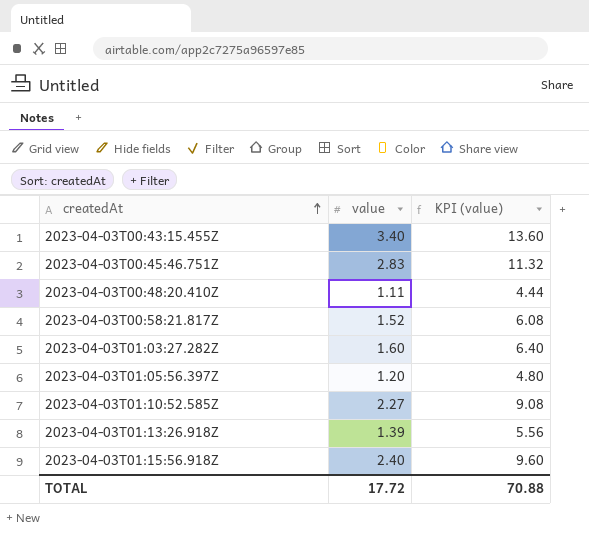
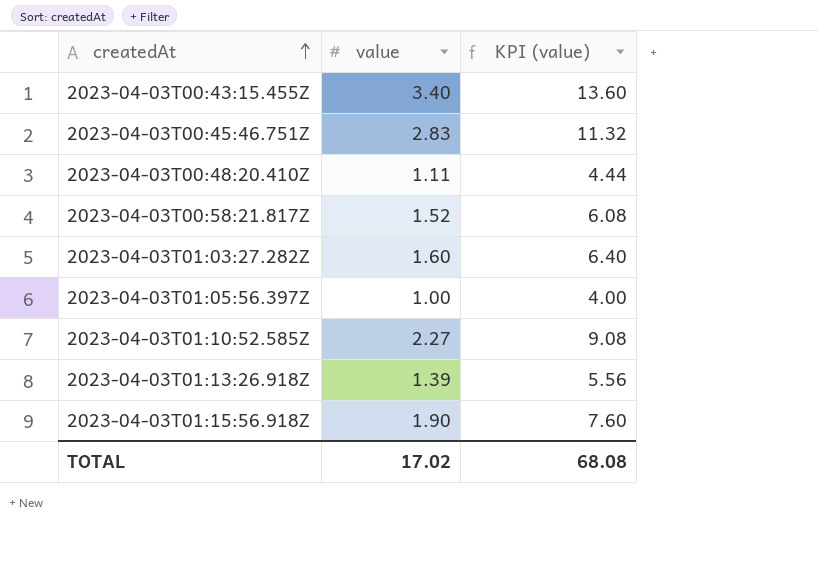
2023-04-03T01:05:56.397Z | value: 1.20 -> 1.00
2023-04-03T01:05:56.397Z | KPI (value): 4.80 -> 4.00
2023-04-03T01:15:56.918Z | value: 2.40 -> 1.90
2023-04-03T01:15:56.918Z | KPI (value): 9.60 -> 7.60
TOTAL | value: 17.72 -> 17.02
TOTAL | KPI (value): 70.88 -> 68.08

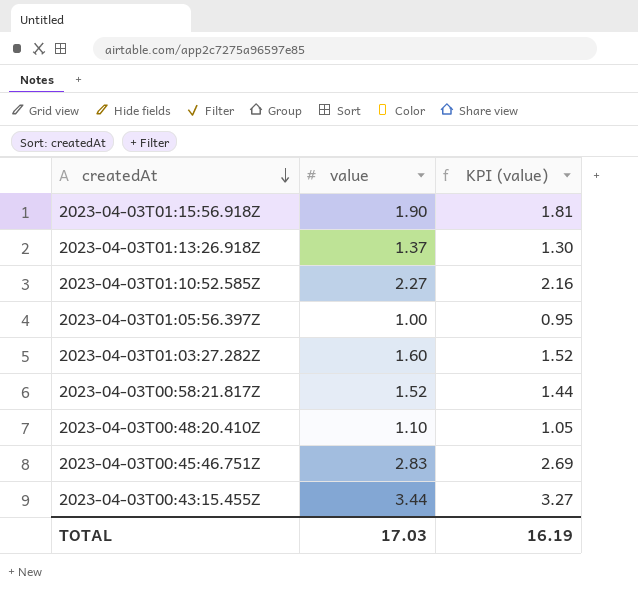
row order: createdAt ascending -> createdAt descending
column KPI (value) | formula: [value] * 4 -> [value] * 0.95
2023-04-03T01:13:26.918Z | value: 1.39 -> 1.37
2023-04-03T00:48:20.410Z | value: 1.11 -> 1.10
2023-04-03T00:43:15.455Z | value: 3.40 -> 3.44
TOTAL | value: 17.02 -> 17.03
TOTAL | KPI (value): 68.08 -> 16.19

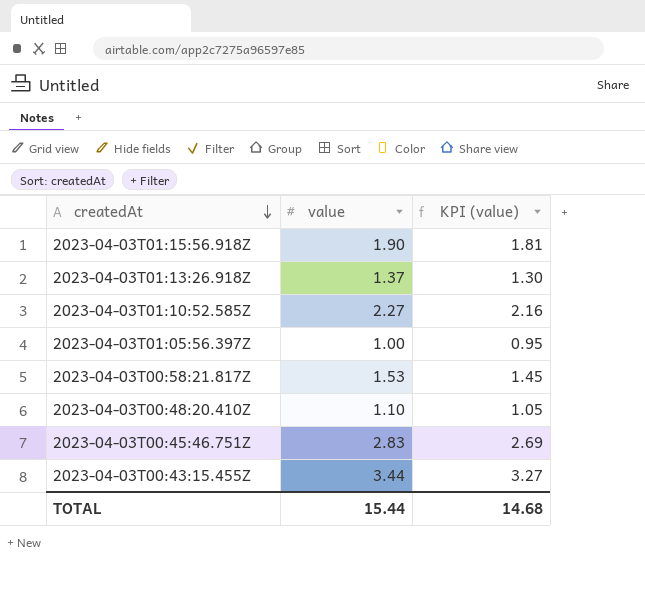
row 2023-04-03T01:03:27.282Z: 1.60 | 1.52 -> none
2023-04-03T00:58:21.817Z | value: 1.52 -> 1.53
2023-04-03T00:58:21.817Z | KPI (value): 1.44 -> 1.45
TOTAL | value: 17.03 -> 15.44
TOTAL | KPI (value): 16.19 -> 14.68

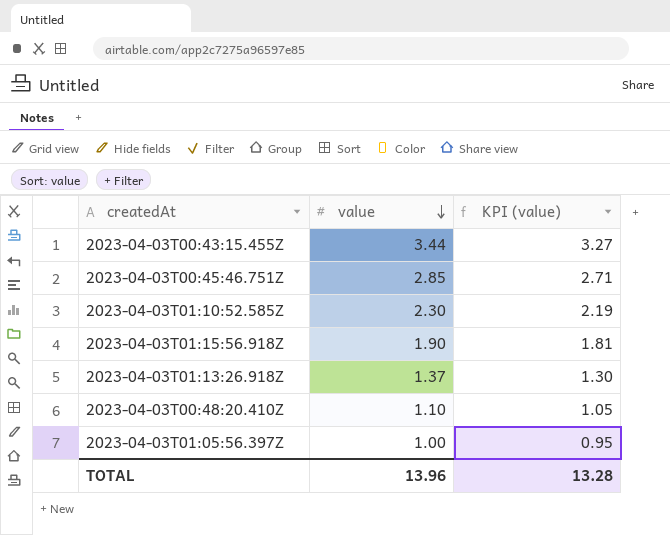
row order: createdAt descending -> value descending
row 2023-04-03T00:58:21.817Z: 1.53 | 1.45 -> none
2023-04-03T00:45:46.751Z | value: 2.83 -> 2.85
2023-04-03T00:45:46.751Z | KPI (value): 2.69 -> 2.71
2023-04-03T01:10:52.585Z | value: 2.27 -> 2.30
2023-04-03T01:10:52.585Z | KPI (value): 2.16 -> 2.19
TOTAL | value: 15.44 -> 13.96
TOTAL | KPI (value): 14.68 -> 13.28

